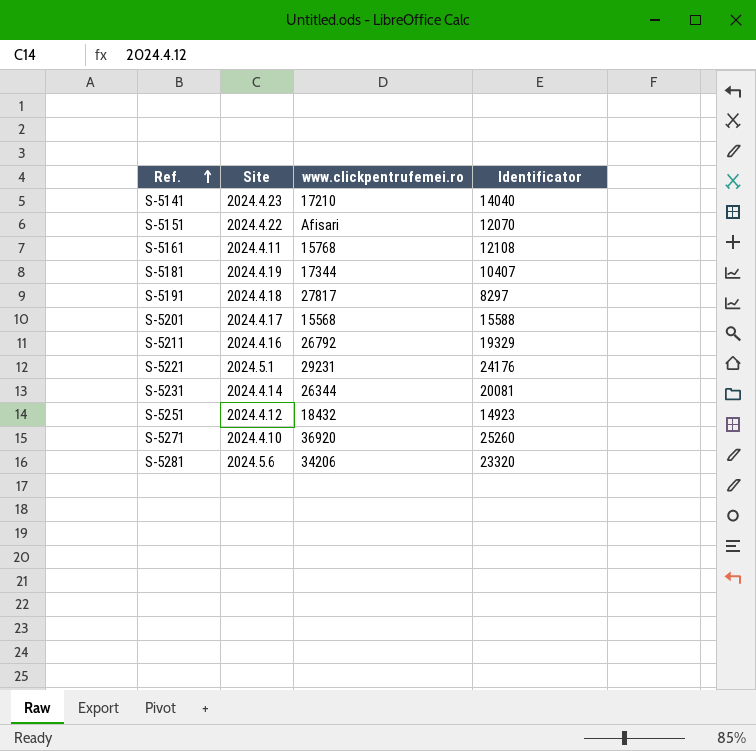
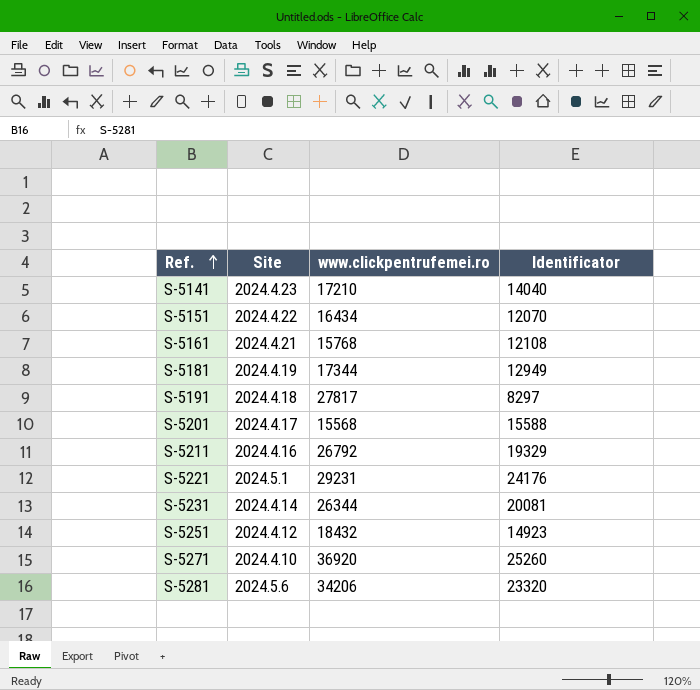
S-5151 | www.clickpentrufemei.ro: Afisari -> 16434
S-5161 | Site: 2024.4.11 -> 2024.4.21
S-5181 | Identificator: 10407 -> 12949

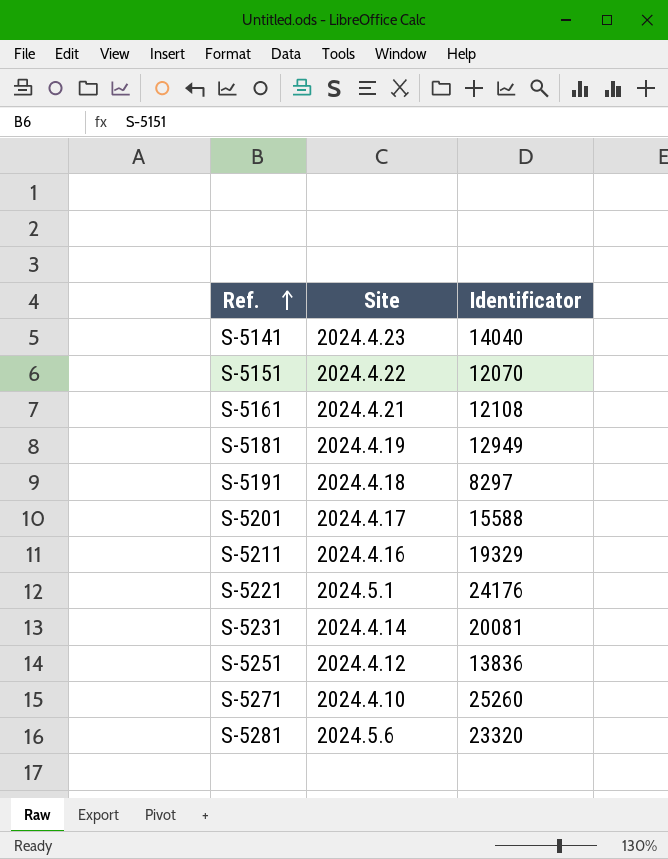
column www.clickpentrufemei.ro | position: 3 -> none
S-5251 | Identificator: 14923 -> 13836

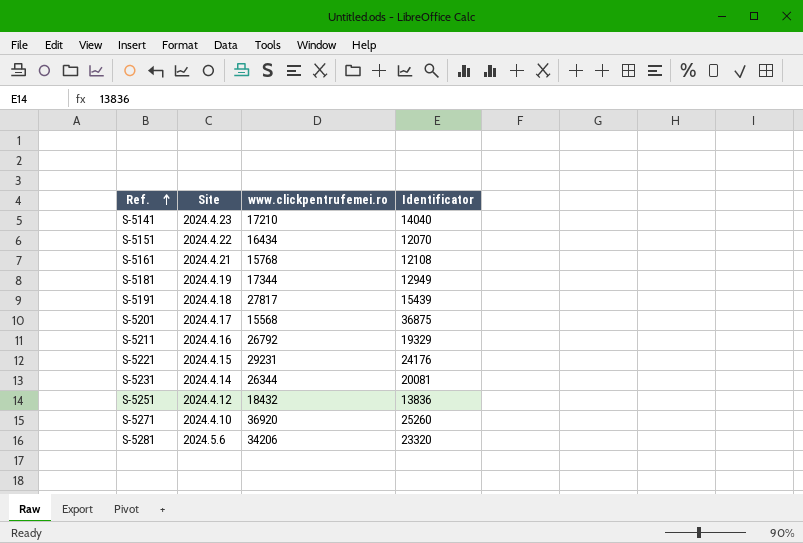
column www.clickpentrufemei.ro | position: none -> 3
S-5191 | Identificator: 8297 -> 15439
S-5201 | Identificator: 15588 -> 36875
S-5221 | Site: 2024.5.1 -> 2024.4.15

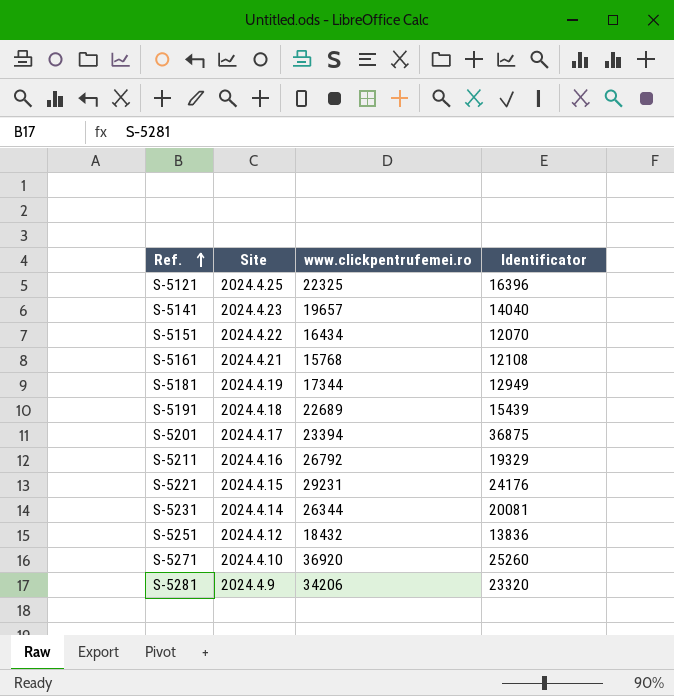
row S-5121: none -> 2024.4.25 | 22325 | 16396
S-5141 | www.clickpentrufemei.ro: 17210 -> 19657
S-5191 | www.clickpentrufemei.ro: 27817 -> 22689
S-5201 | www.clickpentrufemei.ro: 15568 -> 23394
S-5281 | Site: 2024.5.6 -> 2024.4.9

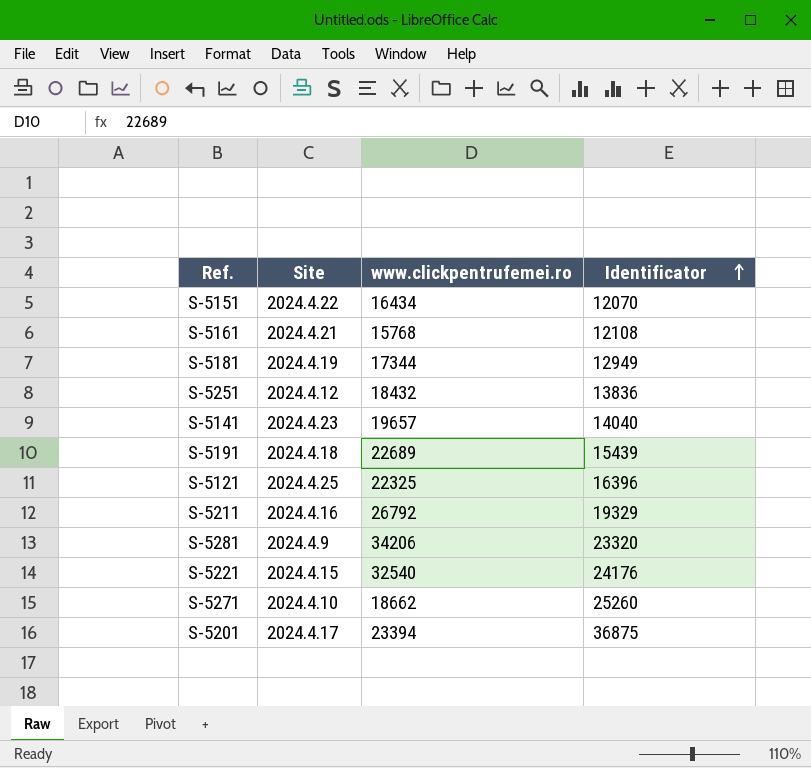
row order: Ref. ascending -> Identificator ascending
row S-5231: 2024.4.14 | 26344 | 20081 -> none
S-5221 | www.clickpentrufemei.ro: 29231 -> 32540
S-5271 | www.clickpentrufemei.ro: 36920 -> 18662

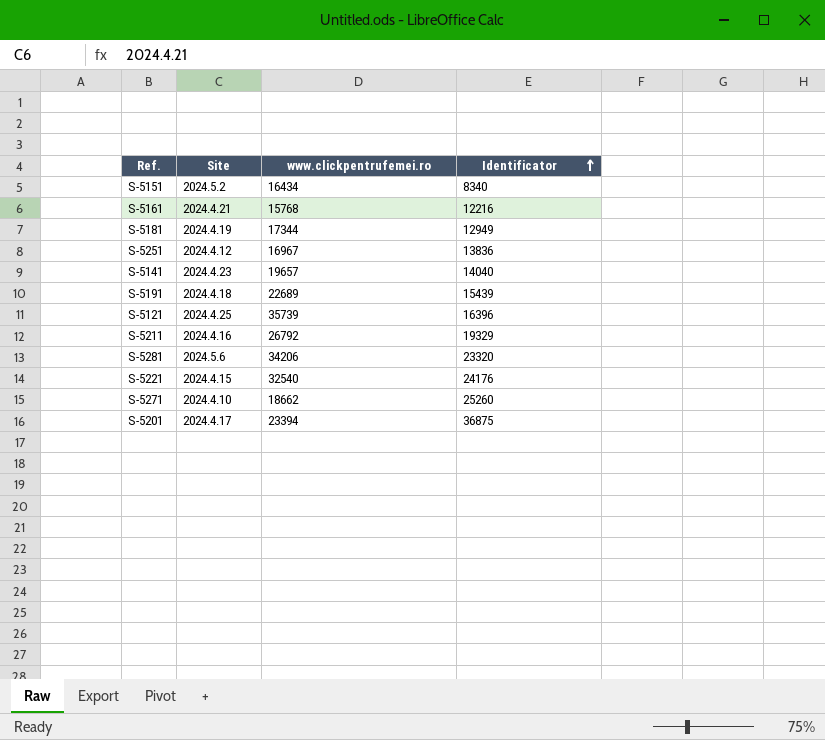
S-5151 | Site: 2024.4.22 -> 2024.5.2
S-5151 | Identificator: 12070 -> 8340
S-5161 | Identificator: 12108 -> 12216
S-5251 | www.clickpentrufemei.ro: 18432 -> 16967
S-5121 | www.clickpentrufemei.ro: 22325 -> 35739
S-5281 | Site: 2024.4.9 -> 2024.5.6

